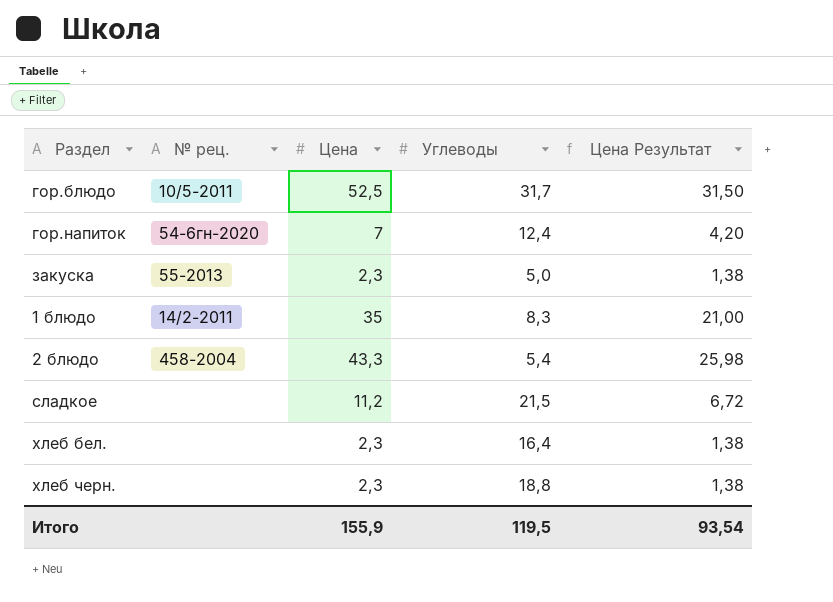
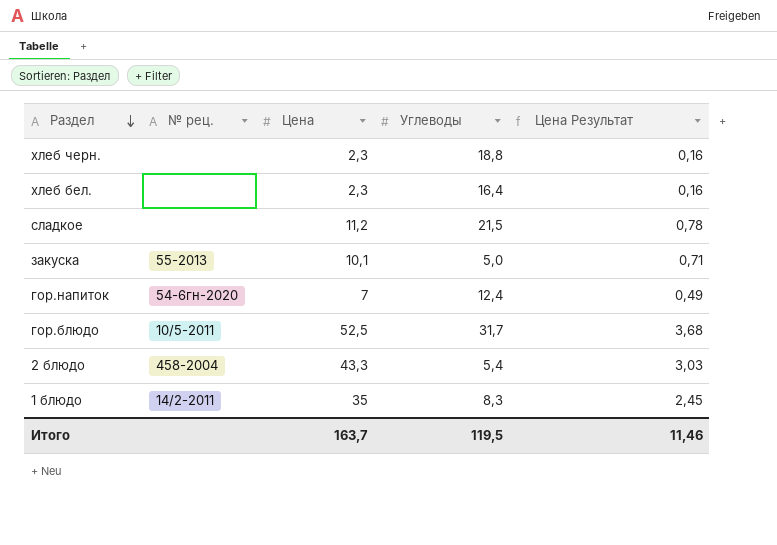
row order: none -> Раздел descending
column Цена Результат | formula: [Цена] * 0,6 -> [Цена] * 0,07
закуска | Цена: 2,3 -> 10,1
Итого | Цена: 155,9 -> 163,7
Итого | Цена Результат: 93,54 -> 11,46

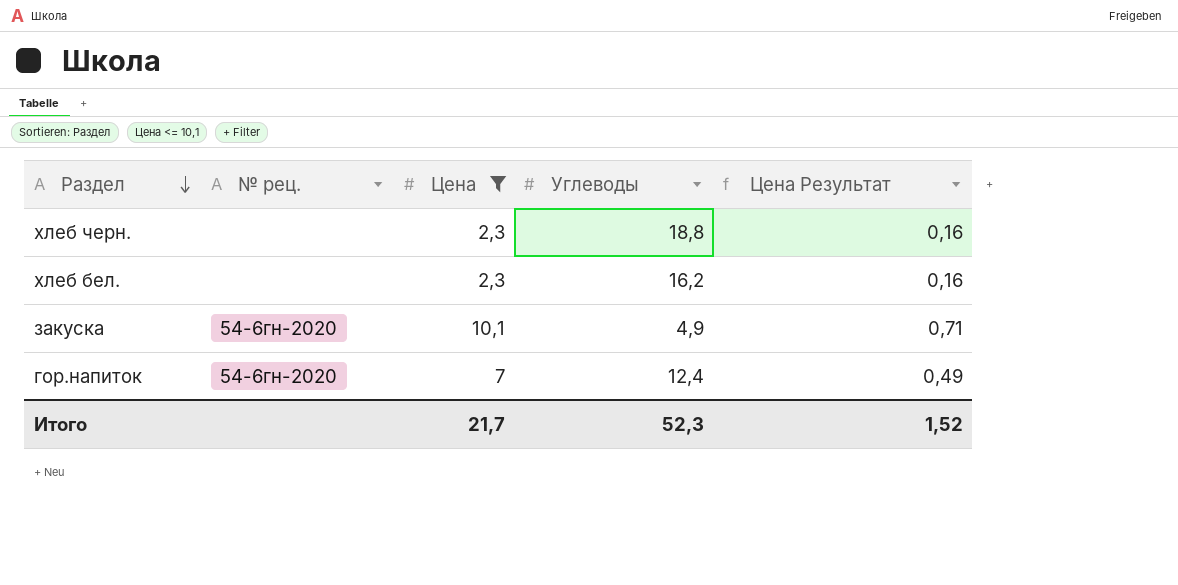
filter: none -> Цена <= 10,1
хлеб бел. | Углеводы: 16,4 -> 16,2
закуска | № рец.: 55-2013 -> 54-6гн-2020
закуска | Углеводы: 5,0 -> 4,9
Итого | Цена: 163,7 -> 21,7
Итого | Углеводы: 119,5 -> 52,3
Итого | Цена Результат: 11,46 -> 1,52

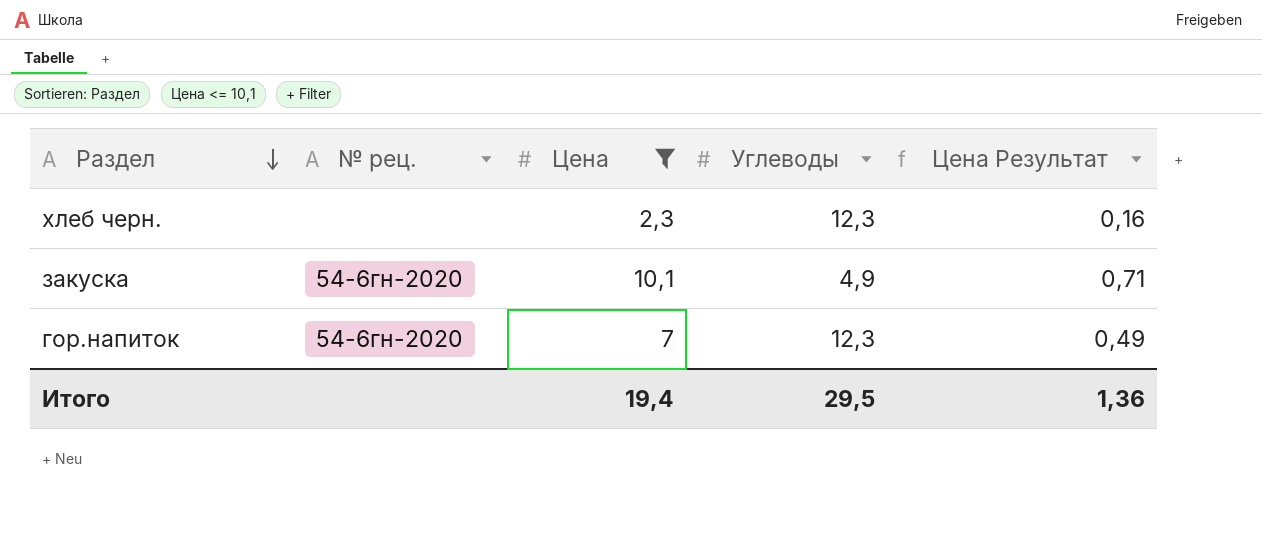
row хлеб бел.: none | 2,3 | 16,2 | 0,16 -> none
хлеб черн. | Углеводы: 18,8 -> 12,3
гор.напиток | Углеводы: 12,4 -> 12,3
Итого | Цена: 21,7 -> 19,4
Итого | Углеводы: 52,3 -> 29,5
Итого | Цена Результат: 1,52 -> 1,36

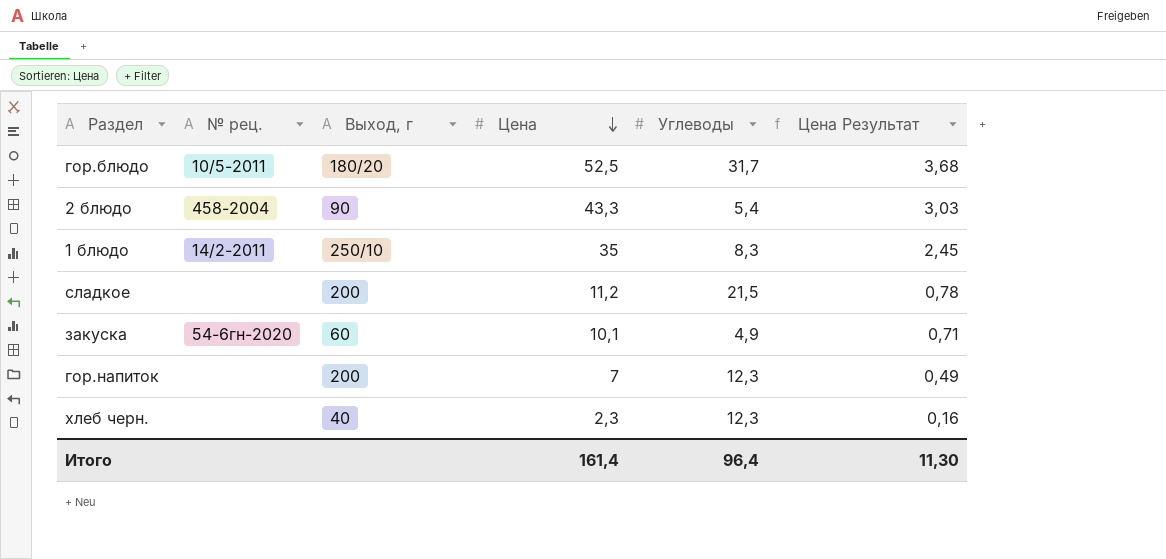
filter: Цена <= 10,1 -> none
row order: Раздел descending -> Цена descending
column Выход, г | position: none -> 3
гор.напиток | № рец.: 54-6гн-2020 -> none
Итого | Цена: 19,4 -> 161,4
Итого | Углеводы: 29,5 -> 96,4
Итого | Цена Результат: 1,36 -> 11,30

